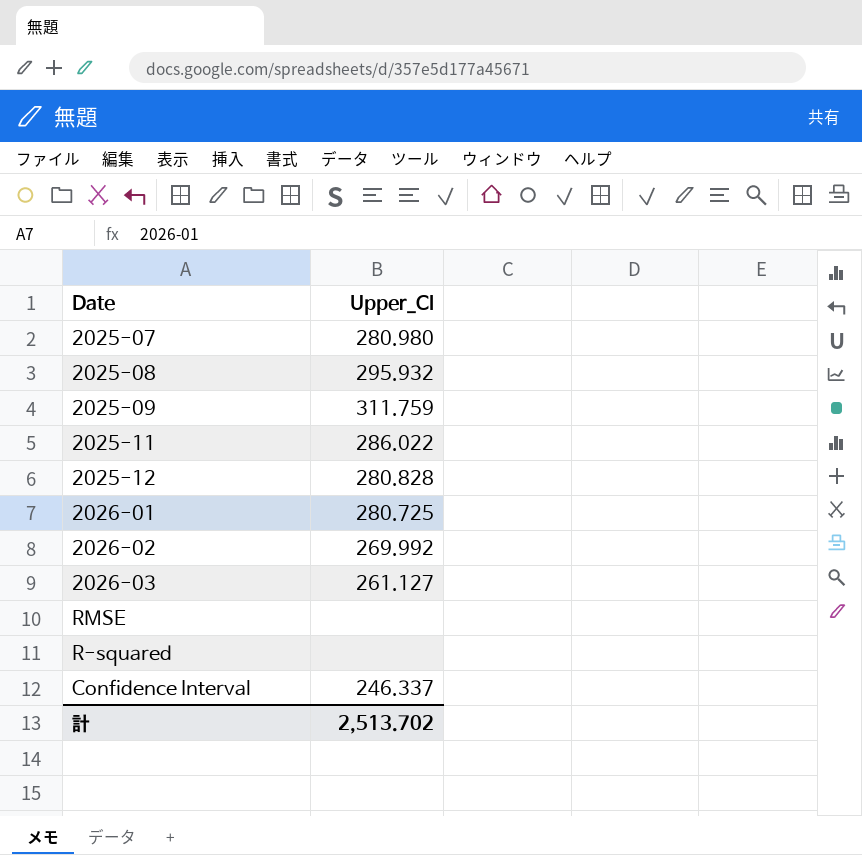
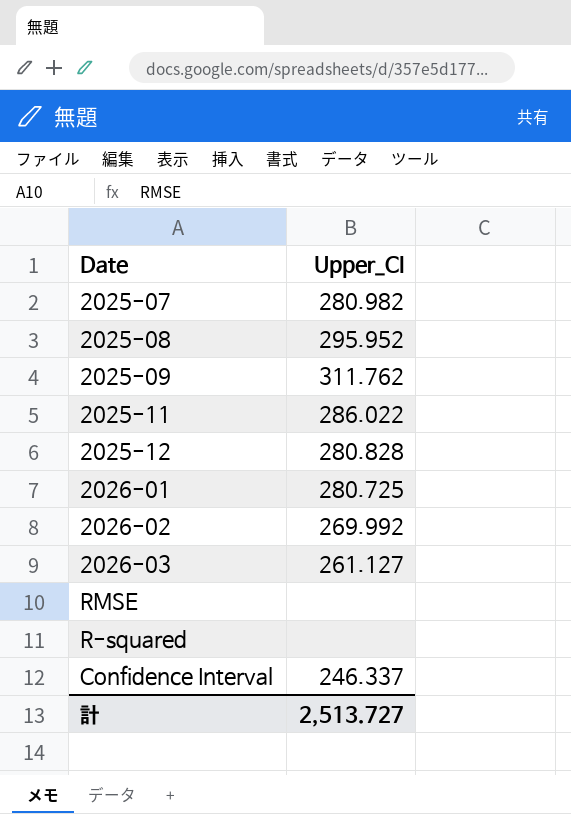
2025-07 | Upper_CI: 280.980 -> 280.982
2025-08 | Upper_CI: 295.932 -> 295.952
2025-09 | Upper_CI: 311.759 -> 311.762
計 | Upper_CI: 2,513.702 -> 2,513.727

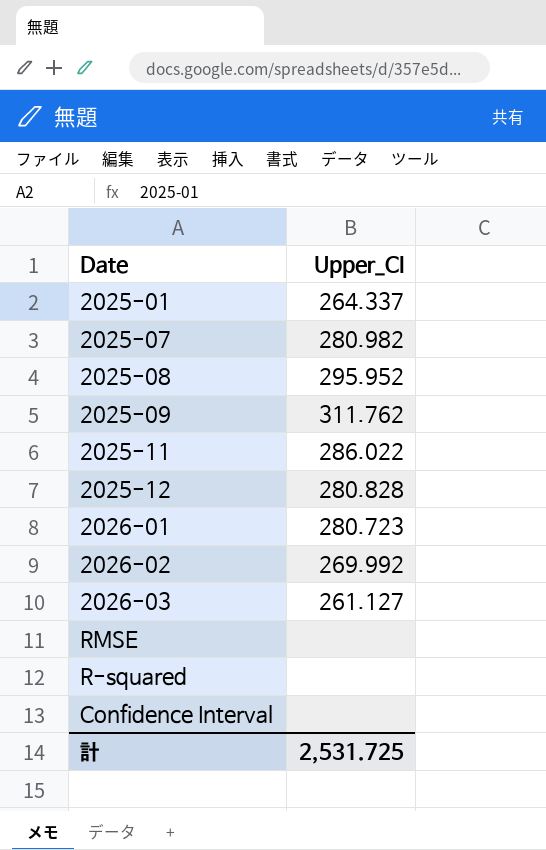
row 2025-01: none -> 264.337
2026-01 | Upper_CI: 280.725 -> 280.723
Confidence Interval | Upper_CI: 246.337 -> none
計 | Upper_CI: 2,513.727 -> 2,531.725

